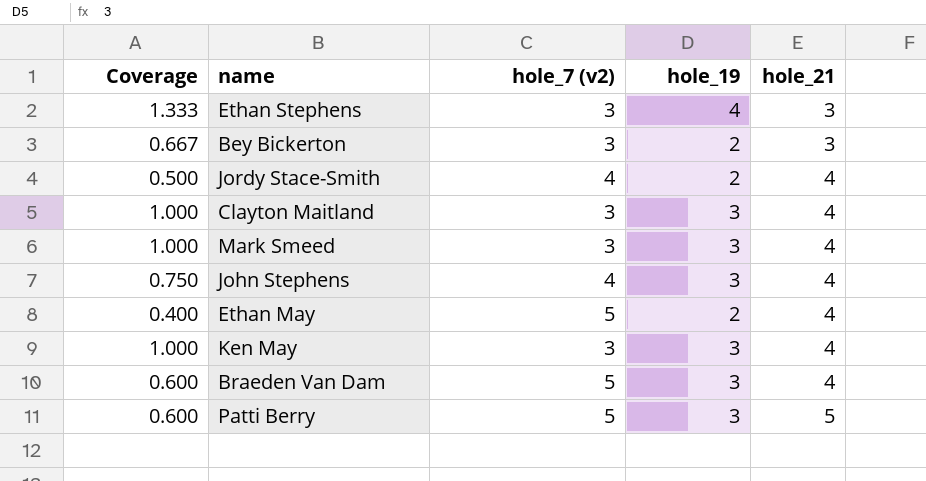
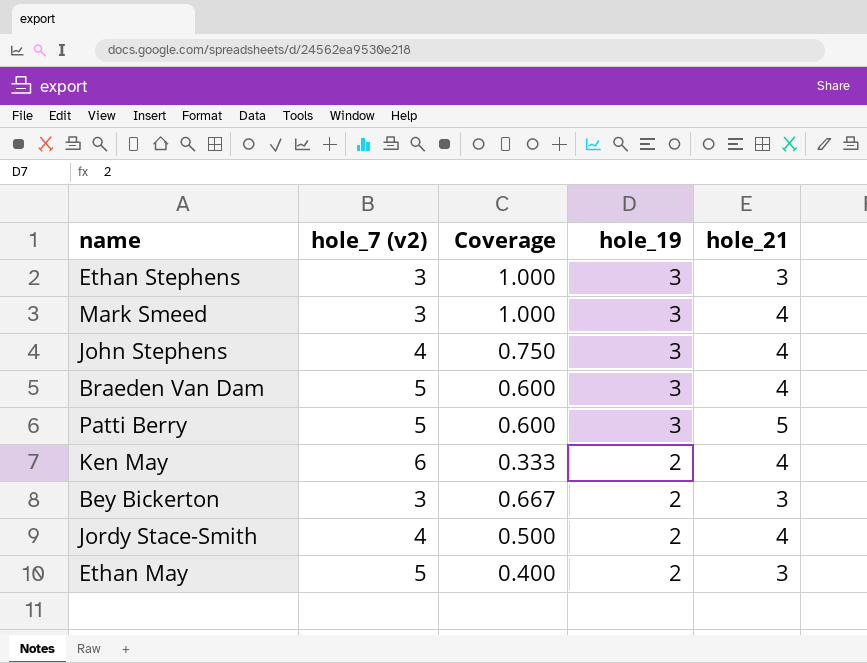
row order: hole_21 ascending -> hole_19 descending
column Coverage | position: 1 -> 3
row Clayton Maitland: 1.000 | 3 | 3 | 4 -> none
Ethan Stephens | Coverage: 1.333 -> 1.000
Ethan Stephens | hole_19: 4 -> 3
Ken May | hole_7 (v2): 3 -> 6
Ken May | Coverage: 1.000 -> 0.333
Ken May | hole_19: 3 -> 2
Ethan May | hole_21: 4 -> 3

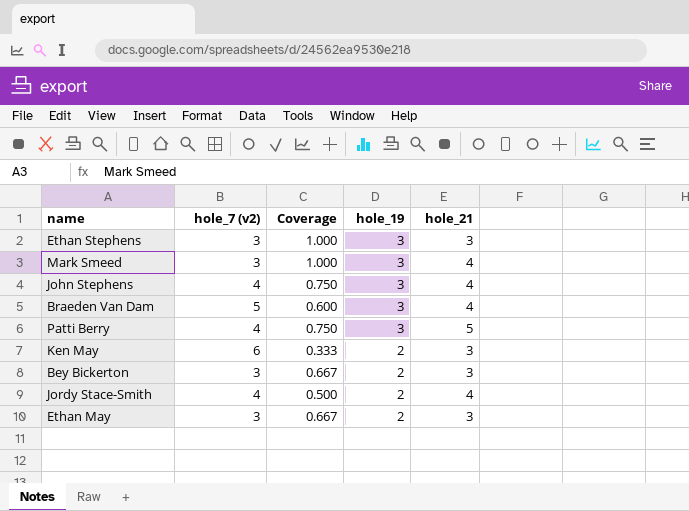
Patti Berry | hole_7 (v2): 5 -> 4
Patti Berry | Coverage: 0.600 -> 0.750
Ken May | hole_21: 4 -> 3
Ethan May | hole_7 (v2): 5 -> 3
Ethan May | Coverage: 0.400 -> 0.667

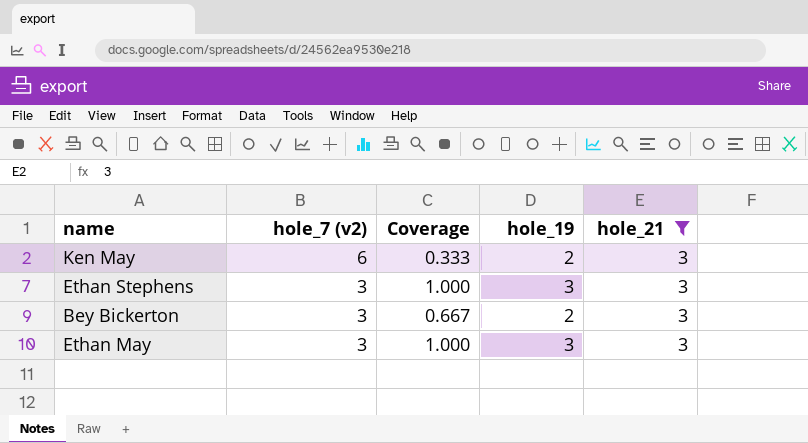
filter: none -> hole_21 = 3
row order: hole_19 descending -> hole_7 (v2) descending
Ethan May | Coverage: 0.667 -> 1.000
Ethan May | hole_19: 2 -> 3

